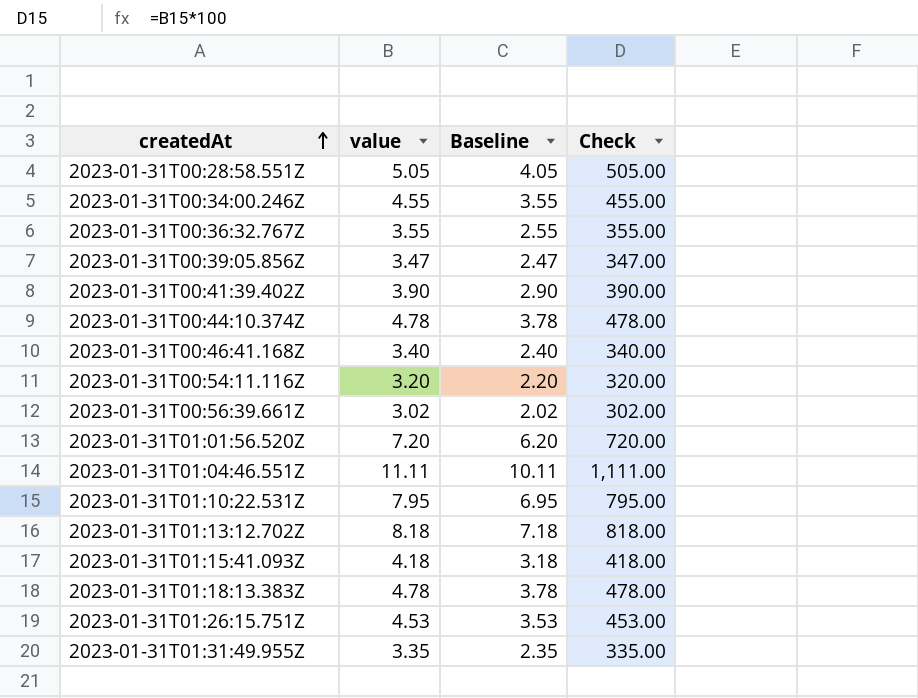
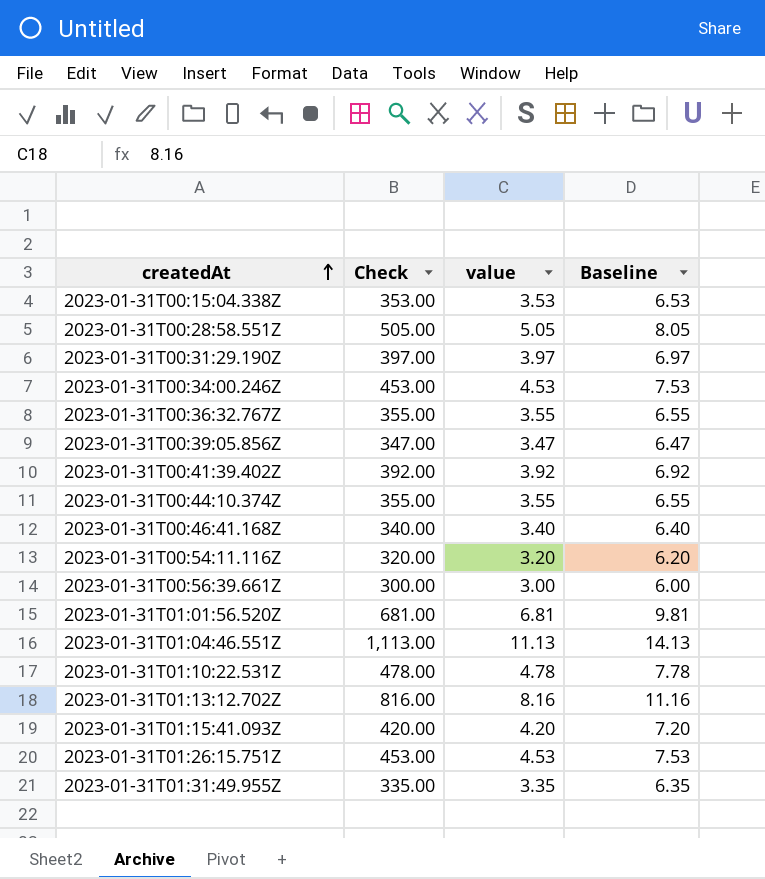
column Check | position: 4 -> 2
column Baseline | formula: [value] - 1 -> [value] + 3
row 2023-01-31T01:18:13.383Z: 4.78 | 3.78 | 478.00 -> none
row 2023-01-31T00:15:04.338Z: none -> 353.00 | 3.53 | 6.53
row 2023-01-31T00:31:29.190Z: none -> 397.00 | 3.97 | 6.97
2023-01-31T00:34:00.246Z | Check: 455.00 -> 453.00
2023-01-31T00:34:00.246Z | value: 4.55 -> 4.53
2023-01-31T00:41:39.402Z | Check: 390.00 -> 392.00
2023-01-31T00:41:39.402Z | value: 3.90 -> 3.92
2023-01-31T00:44:10.374Z | Check: 478.00 -> 355.00
2023-01-31T00:44:10.374Z | value: 4.78 -> 3.55
2023-01-31T00:56:39.661Z | Check: 302.00 -> 300.00
2023-01-31T00:56:39.661Z | value: 3.02 -> 3.00
2023-01-31T01:01:56.520Z | Check: 720.00 -> 681.00
2023-01-31T01:01:56.520Z | value: 7.20 -> 6.81
2023-01-31T01:04:46.551Z | Check: 1,111.00 -> 1,113.00
2023-01-31T01:04:46.551Z | value: 11.11 -> 11.13
2023-01-31T01:10:22.531Z | Check: 795.00 -> 478.00
2023-01-31T01:10:22.531Z | value: 7.95 -> 4.78
2023-01-31T01:13:12.702Z | Check: 818.00 -> 816.00
2023-01-31T01:13:12.702Z | value: 8.18 -> 8.16
2023-01-31T01:15:41.093Z | Check: 418.00 -> 420.00
2023-01-31T01:15:41.093Z | value: 4.18 -> 4.20

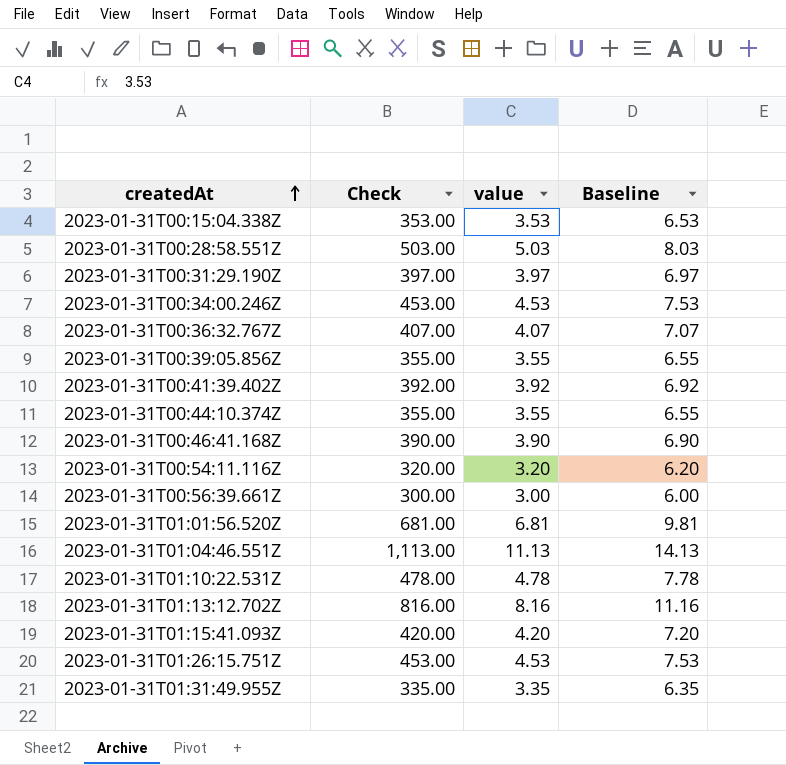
2023-01-31T00:28:58.551Z | Check: 505.00 -> 503.00
2023-01-31T00:28:58.551Z | value: 5.05 -> 5.03
2023-01-31T00:28:58.551Z | Baseline: 8.05 -> 8.03
2023-01-31T00:36:32.767Z | Check: 355.00 -> 407.00
2023-01-31T00:36:32.767Z | value: 3.55 -> 4.07
2023-01-31T00:36:32.767Z | Baseline: 6.55 -> 7.07
2023-01-31T00:39:05.856Z | Check: 347.00 -> 355.00
2023-01-31T00:39:05.856Z | value: 3.47 -> 3.55
2023-01-31T00:39:05.856Z | Baseline: 6.47 -> 6.55
2023-01-31T00:46:41.168Z | Check: 340.00 -> 390.00
2023-01-31T00:46:41.168Z | value: 3.40 -> 3.90
2023-01-31T00:46:41.168Z | Baseline: 6.40 -> 6.90

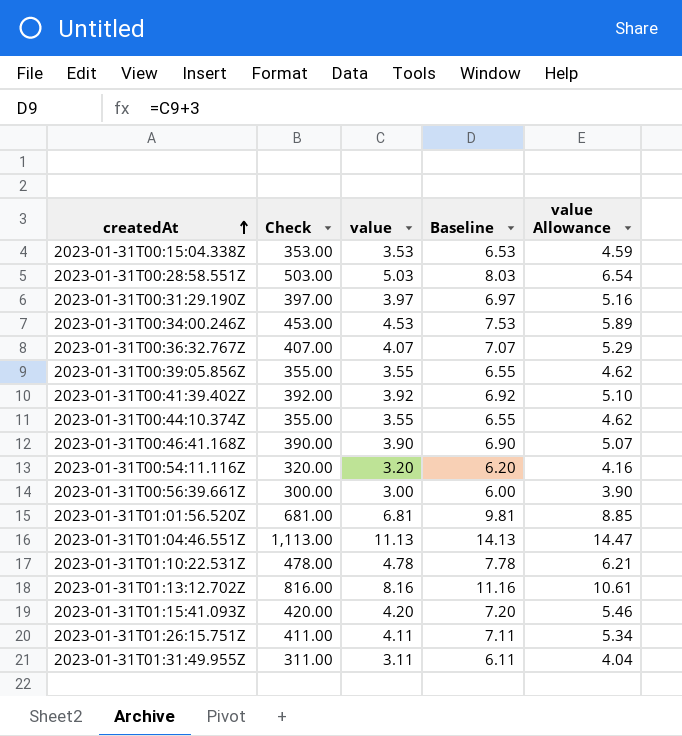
column value Allowance | formula: none -> [value] * 1.3
2023-01-31T01:26:15.751Z | Check: 453.00 -> 411.00
2023-01-31T01:26:15.751Z | value: 4.53 -> 4.11
2023-01-31T01:26:15.751Z | Baseline: 7.53 -> 7.11
2023-01-31T01:31:49.955Z | Check: 335.00 -> 311.00
2023-01-31T01:31:49.955Z | value: 3.35 -> 3.11
2023-01-31T01:31:49.955Z | Baseline: 6.35 -> 6.11

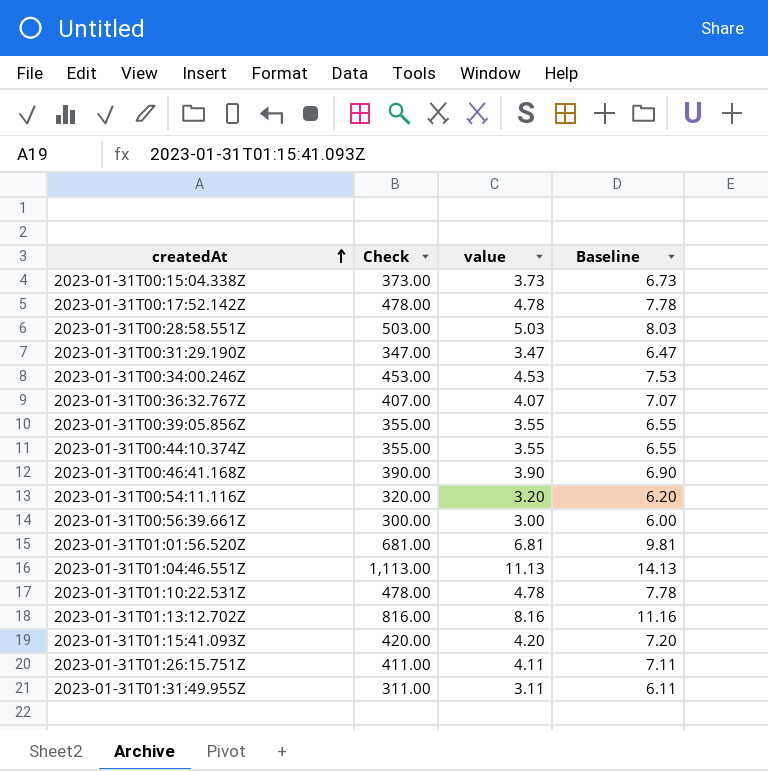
column value Allowance | formula: [value] * 1.3 -> none
row 2023-01-31T00:41:39.402Z: 392.00 | 3.92 | 6.92 | 5.10 -> none
2023-01-31T00:15:04.338Z | Check: 353.00 -> 373.00
2023-01-31T00:15:04.338Z | value: 3.53 -> 3.73
2023-01-31T00:15:04.338Z | Baseline: 6.53 -> 6.73
row 2023-01-31T00:17:52.142Z: none -> 478.00 | 4.78 | 7.78
2023-01-31T00:31:29.190Z | Check: 397.00 -> 347.00
2023-01-31T00:31:29.190Z | value: 3.97 -> 3.47
2023-01-31T00:31:29.190Z | Baseline: 6.97 -> 6.47

